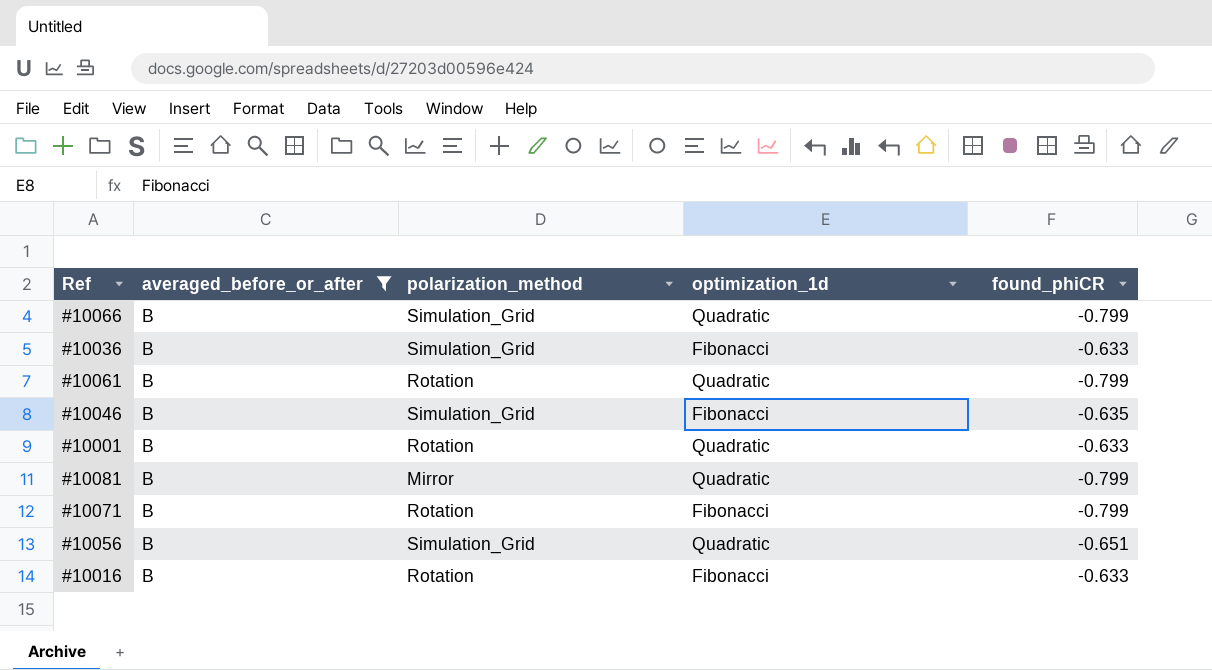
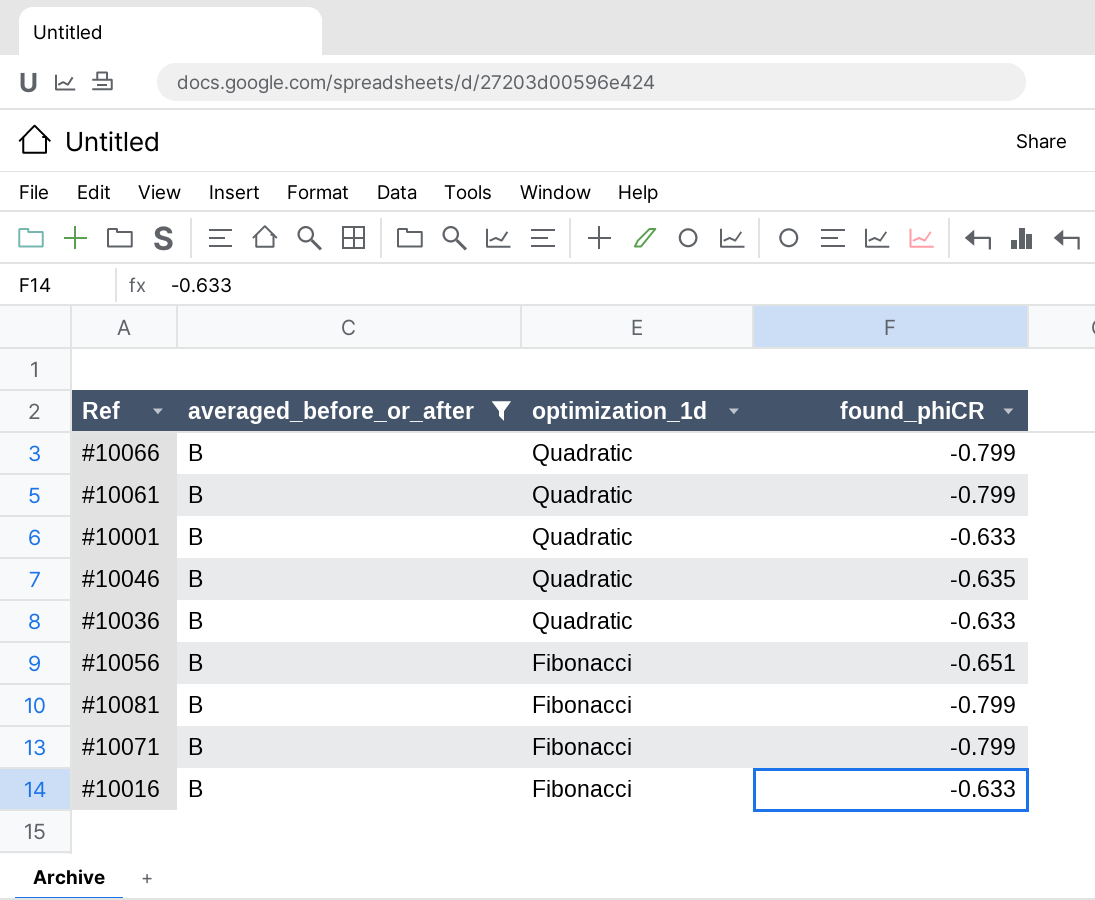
row order: none -> optimization_1d descending
column polarization_method | position: 3 -> none
#10046 | optimization_1d: Fibonacci -> Quadratic
#10036 | optimization_1d: Fibonacci -> Quadratic
#10056 | optimization_1d: Quadratic -> Fibonacci
#10081 | optimization_1d: Quadratic -> Fibonacci

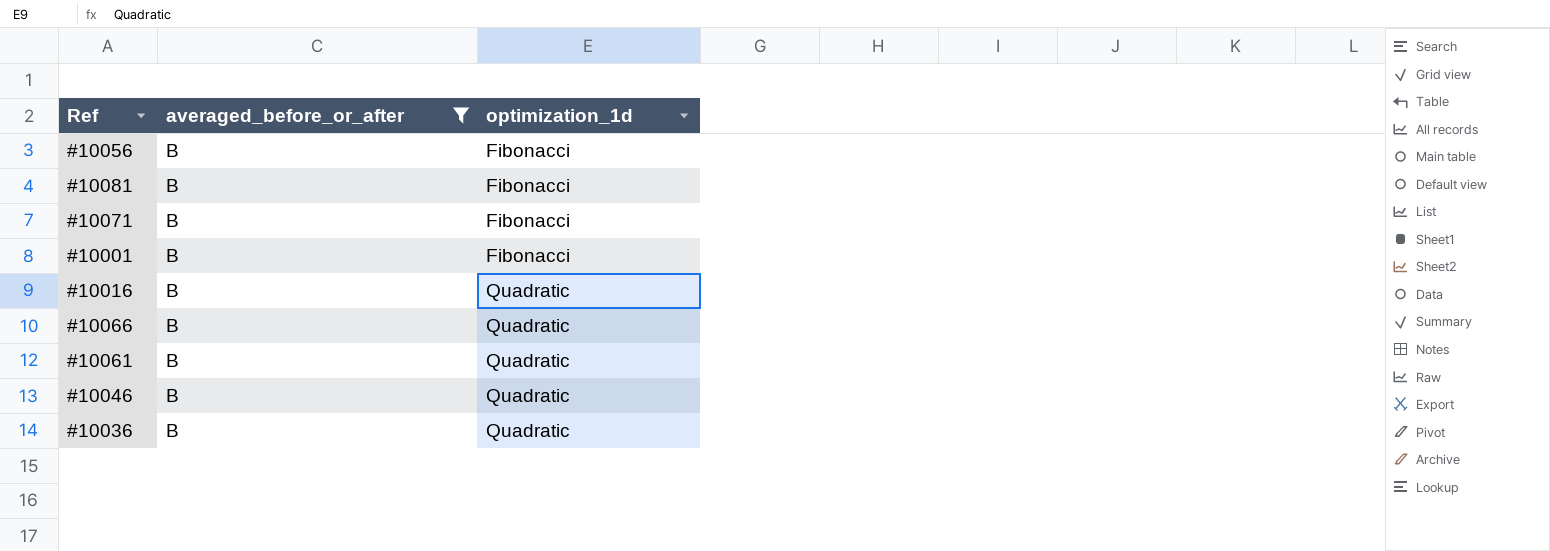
row order: optimization_1d descending -> optimization_1d ascending
column found_phiCR | position: 4 -> none
#10001 | optimization_1d: Quadratic -> Fibonacci
#10016 | optimization_1d: Fibonacci -> Quadratic

